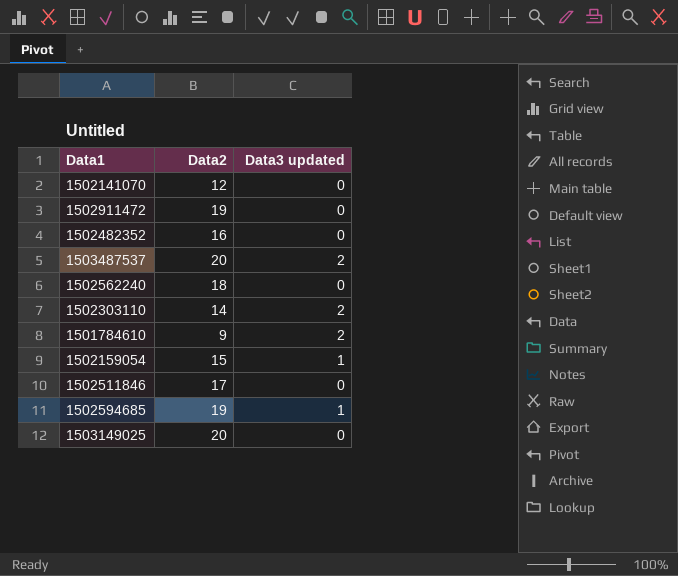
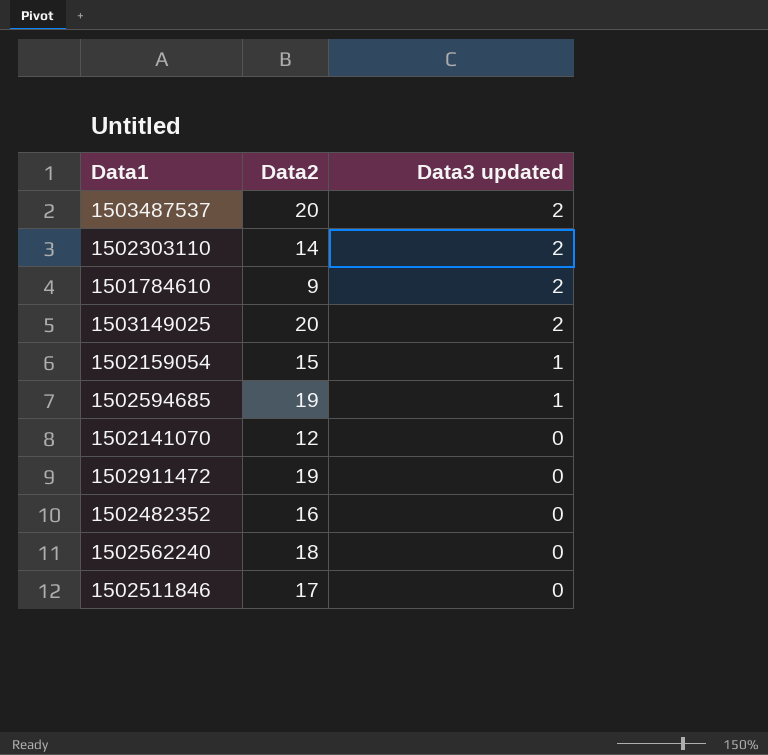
row order: none -> Data3 updated descending
1503149025 | Data3 updated: 0 -> 2

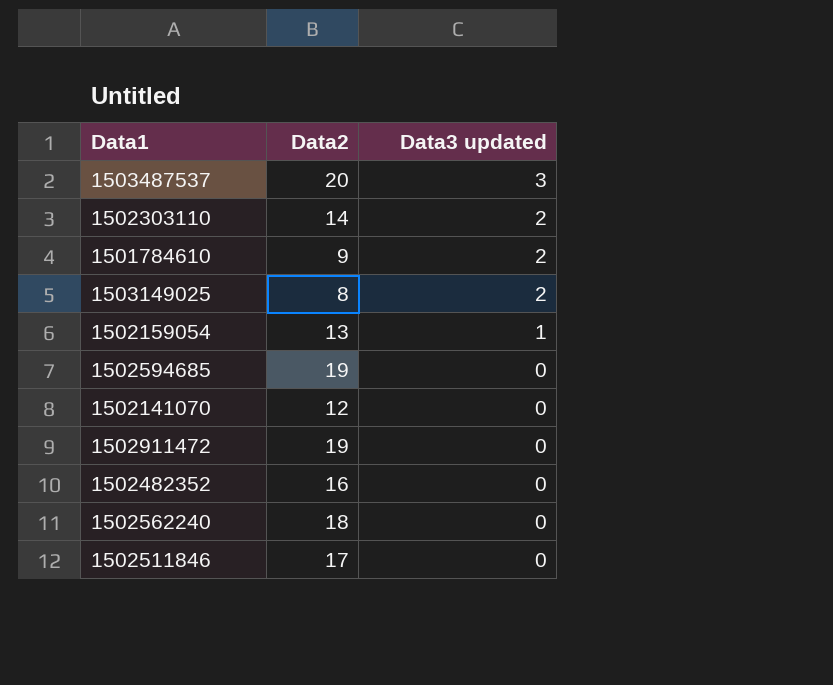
1503487537 | Data3 updated: 2 -> 3
1503149025 | Data2: 20 -> 8
1502159054 | Data2: 15 -> 13
1502594685 | Data3 updated: 1 -> 0

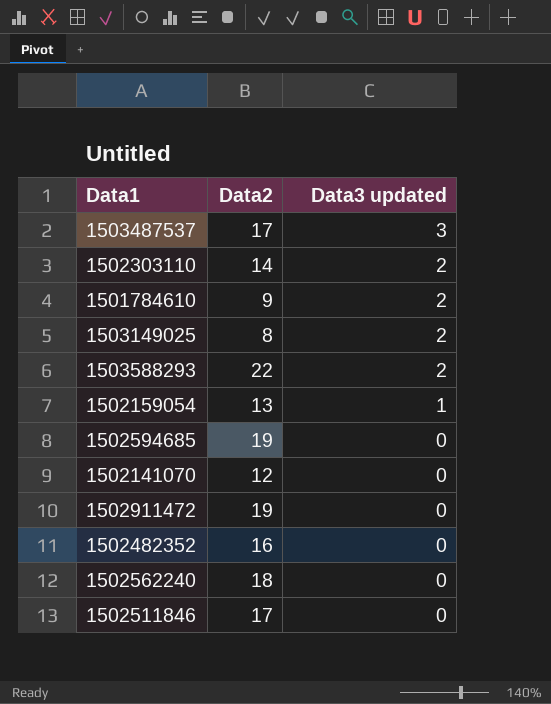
1503487537 | Data2: 20 -> 17
row 1503588293: none -> 22 | 2

